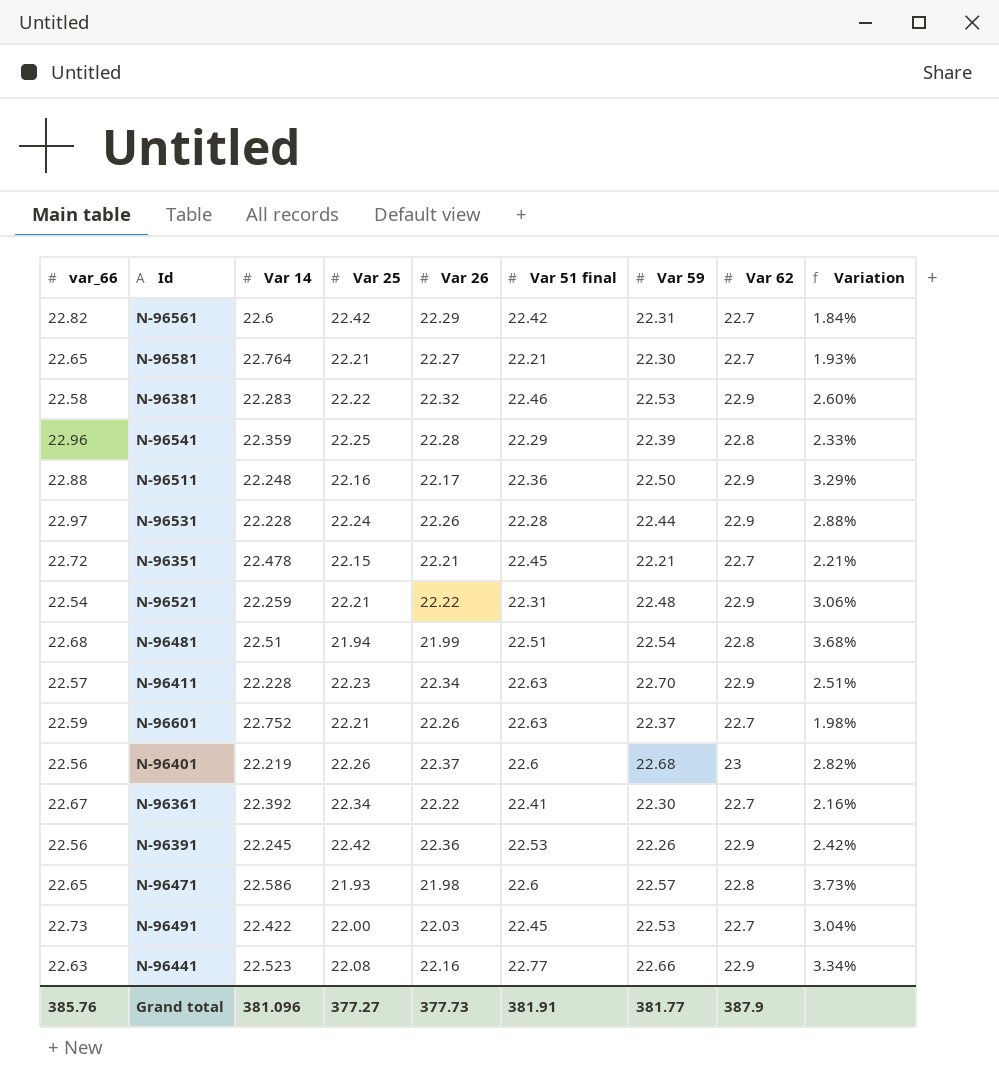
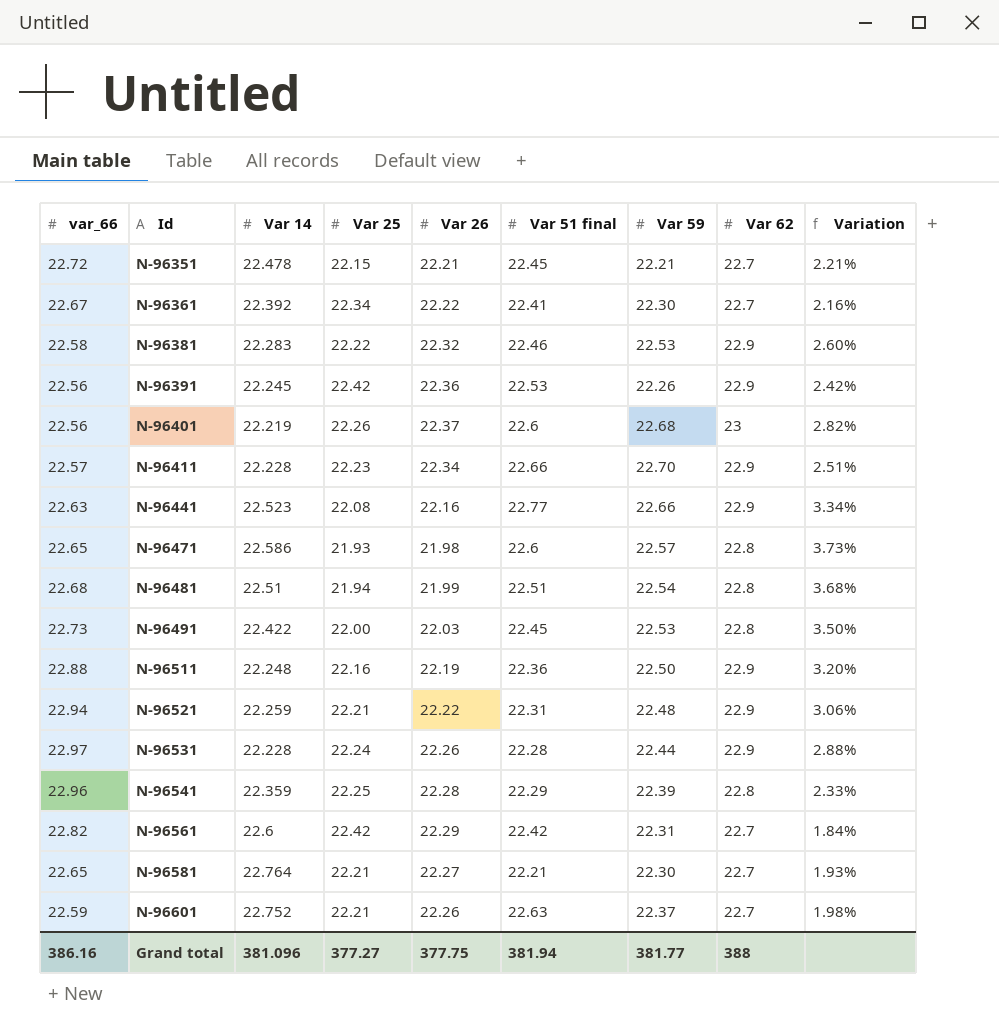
row order: none -> Id ascending
N-96411 | Var 51 final: 22.63 -> 22.66
N-96491 | Var 62: 22.7 -> 22.8
N-96491 | Variation: 3.04% -> 3.50%
N-96511 | Var 26: 22.17 -> 22.19
N-96511 | Variation: 3.29% -> 3.20%
N-96521 | var_66: 22.54 -> 22.94
Grand total | var_66: 385.76 -> 386.16
Grand total | Var 26: 377.73 -> 377.75
Grand total | Var 51 final: 381.91 -> 381.94
Grand total | Var 62: 387.9 -> 388

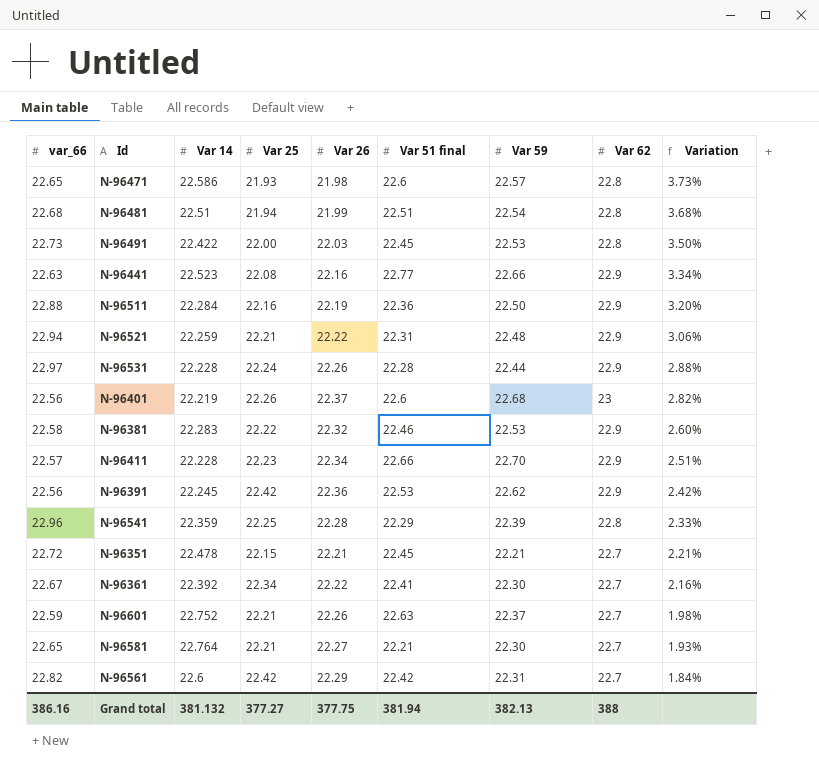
row order: Id ascending -> Variation descending
N-96511 | Var 14: 22.248 -> 22.284
N-96391 | Var 59: 22.26 -> 22.62
Grand total | Var 14: 381.096 -> 381.132
Grand total | Var 59: 381.77 -> 382.13

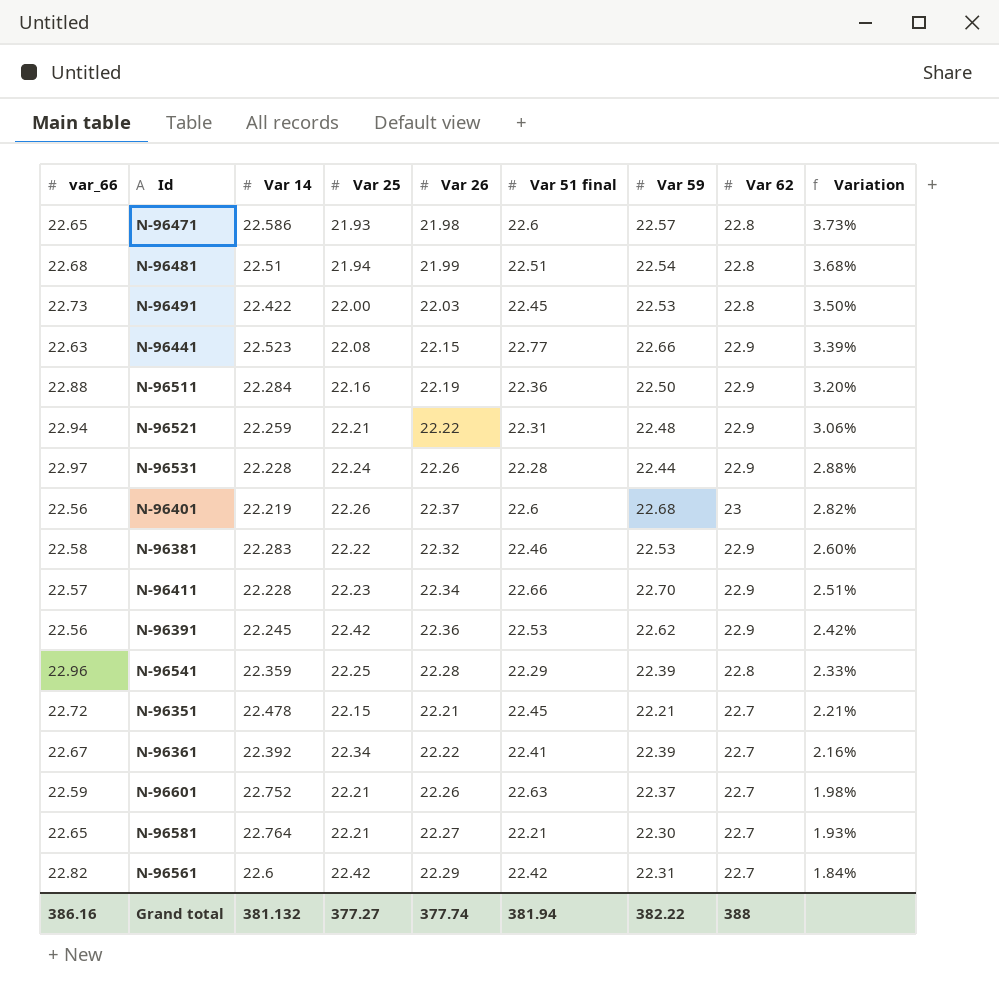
N-96441 | Var 26: 22.16 -> 22.15
N-96441 | Variation: 3.34% -> 3.39%
N-96361 | Var 59: 22.30 -> 22.39
Grand total | Var 26: 377.75 -> 377.74
Grand total | Var 59: 382.13 -> 382.22

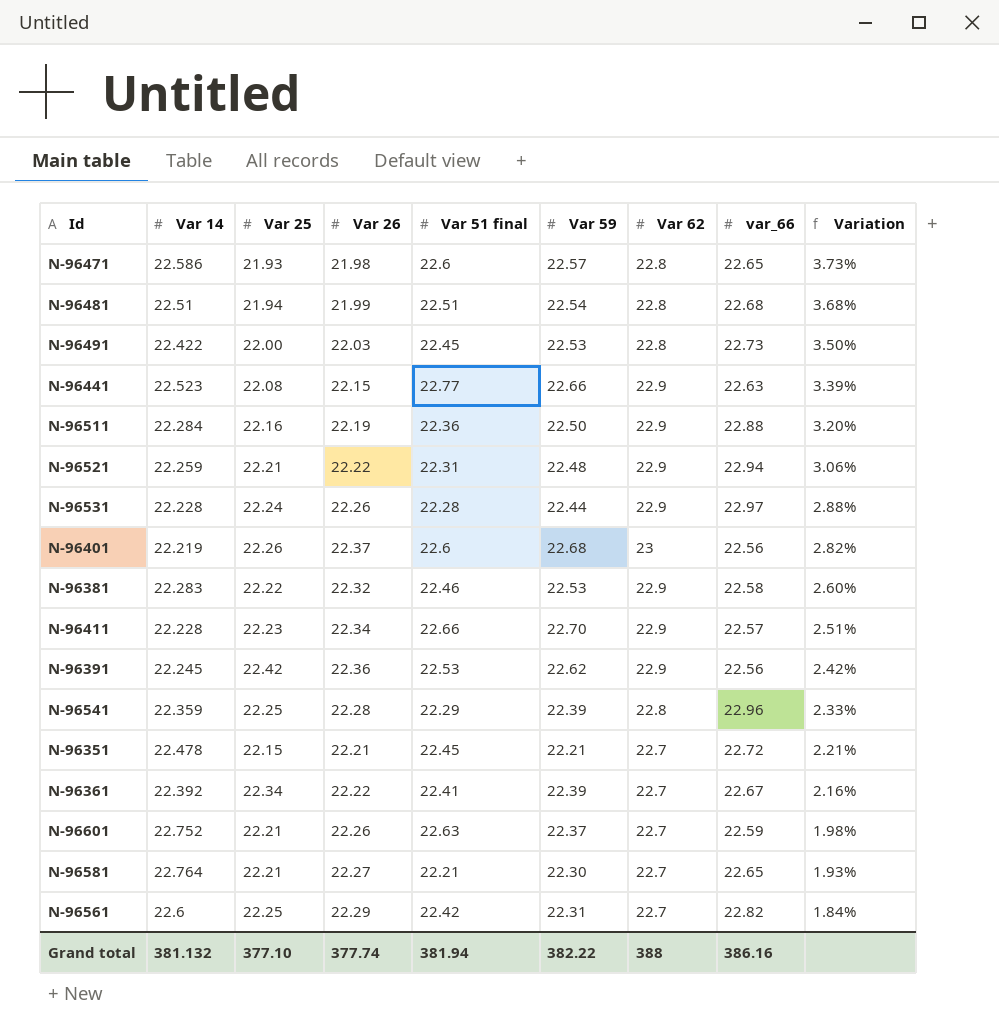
column var_66 | position: 1 -> 8
N-96561 | Var 25: 22.42 -> 22.25
Grand total | Var 25: 377.27 -> 377.10

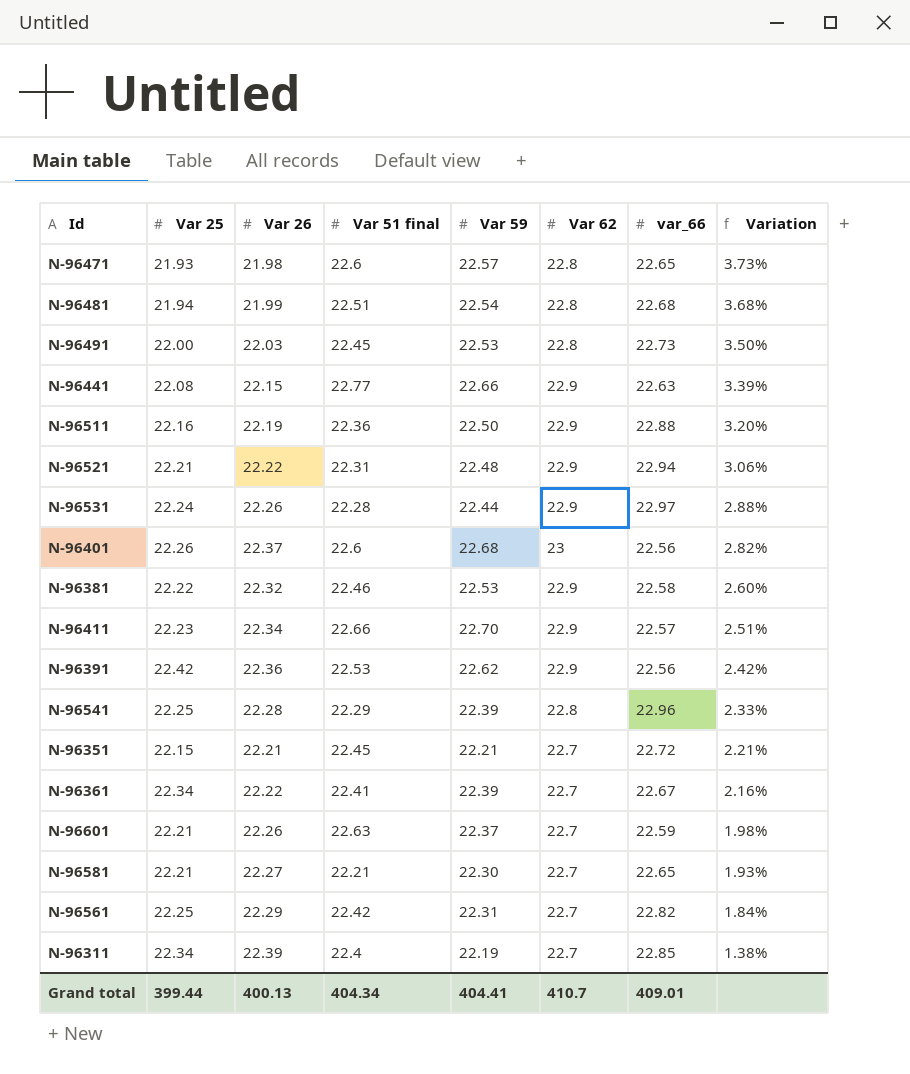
column Var 14 | position: 2 -> none
row N-96311: none -> 22.34 | 22.39 | 22.4 | 22.19 | 22.7 | 22.85 | 1.38%
Grand total | Var 25: 377.10 -> 399.44
Grand total | Var 26: 377.74 -> 400.13
Grand total | Var 51 final: 381.94 -> 404.34
Grand total | Var 59: 382.22 -> 404.41
Grand total | Var 62: 388 -> 410.7
Grand total | var_66: 386.16 -> 409.01

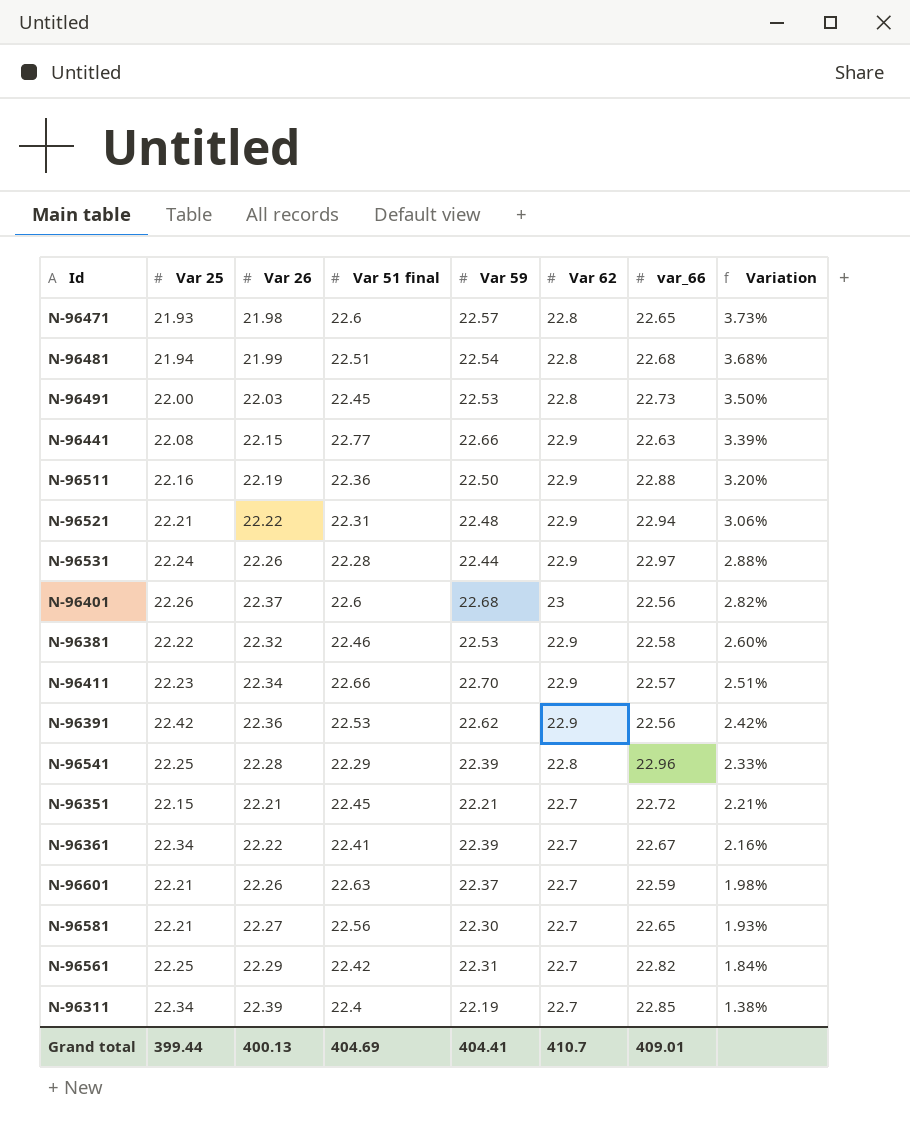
N-96581 | Var 51 final: 22.21 -> 22.56
Grand total | Var 51 final: 404.34 -> 404.69

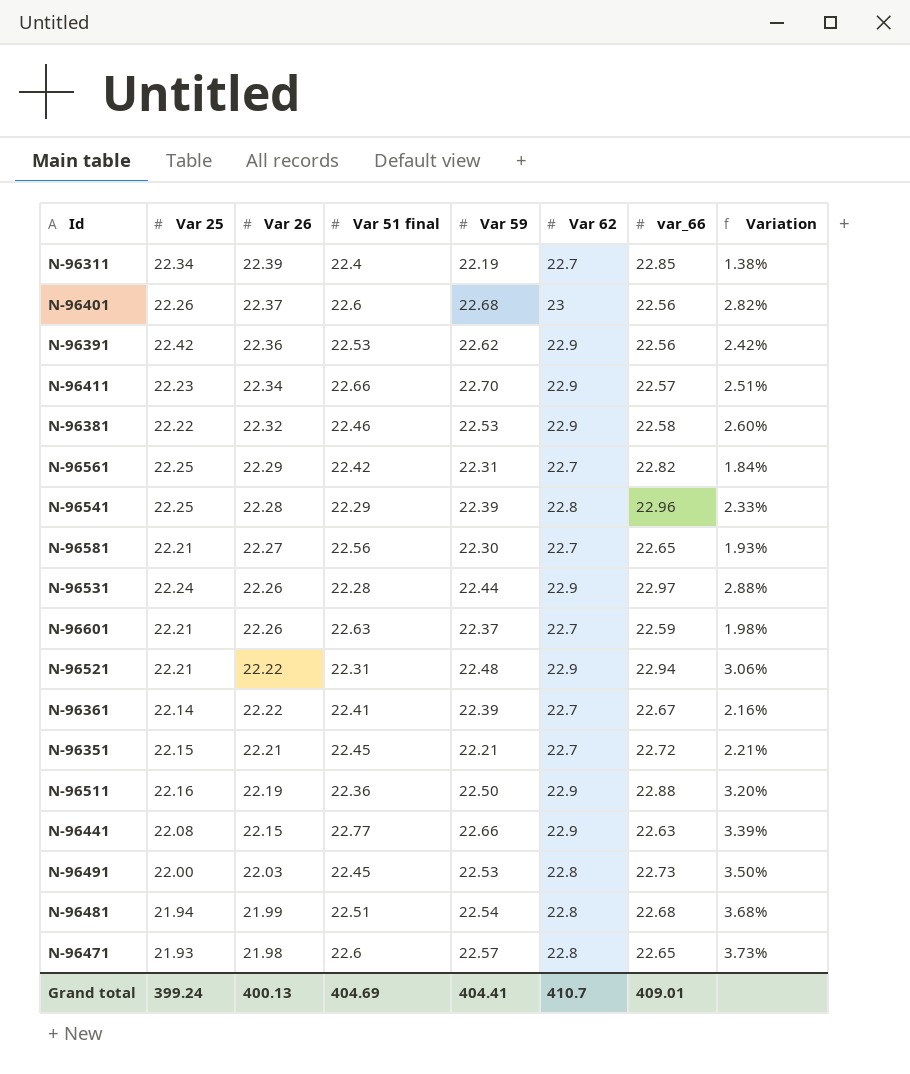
row order: Variation descending -> Var 26 descending
N-96361 | Var 25: 22.34 -> 22.14
Grand total | Var 25: 399.44 -> 399.24

